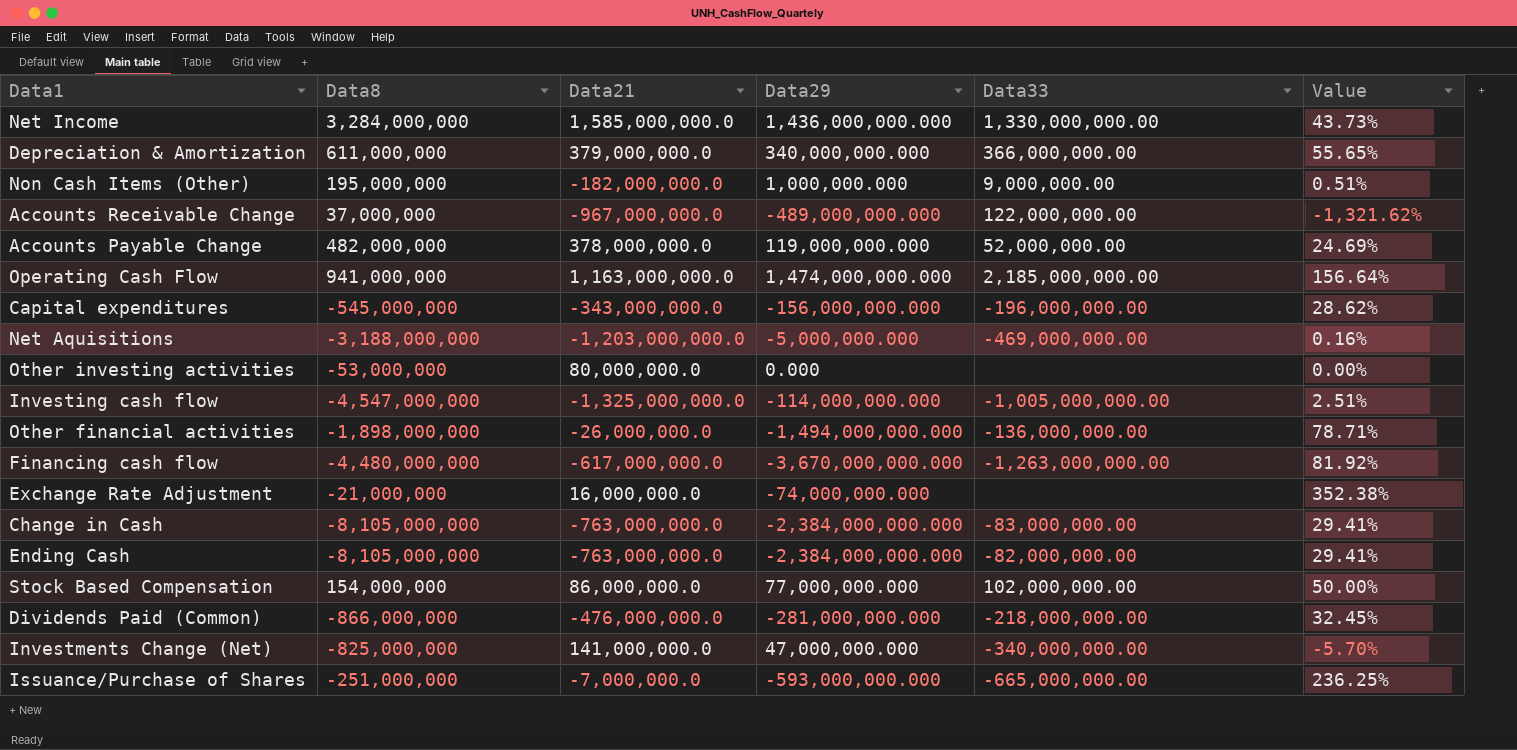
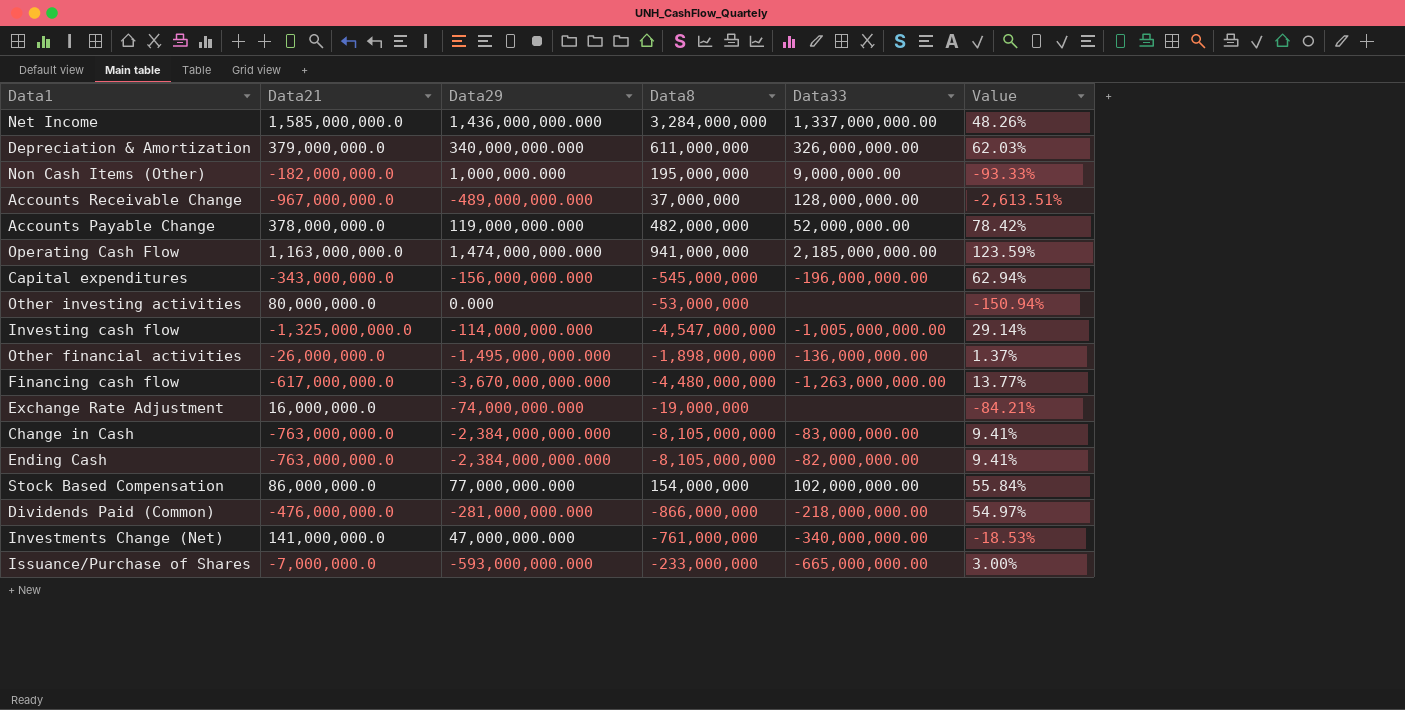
column Data8 | position: 2 -> 4
column Value | formula: [Data29] / [Data8] -> [Data21] / [Data8]
row Net Aquisitions: -3,188,000,000 | -1,203,000,000.0 | -5,000,000.000 | -469,000,000.00 | 0.16% -> none
Net Income | Data33: 1,330,000,000.00 -> 1,337,000,000.00
Depreciation & Amortization | Data33: 366,000,000.00 -> 326,000,000.00
Accounts Receivable Change | Data33: 122,000,000.00 -> 128,000,000.00
Other financial activities | Data29: -1,494,000,000.000 -> -1,495,000,000.000
Exchange Rate Adjustment | Data8: -21,000,000 -> -19,000,000
Investments Change (Net) | Data8: -825,000,000 -> -761,000,000
Issuance/Purchase of Shares | Data8: -251,000,000 -> -233,000,000

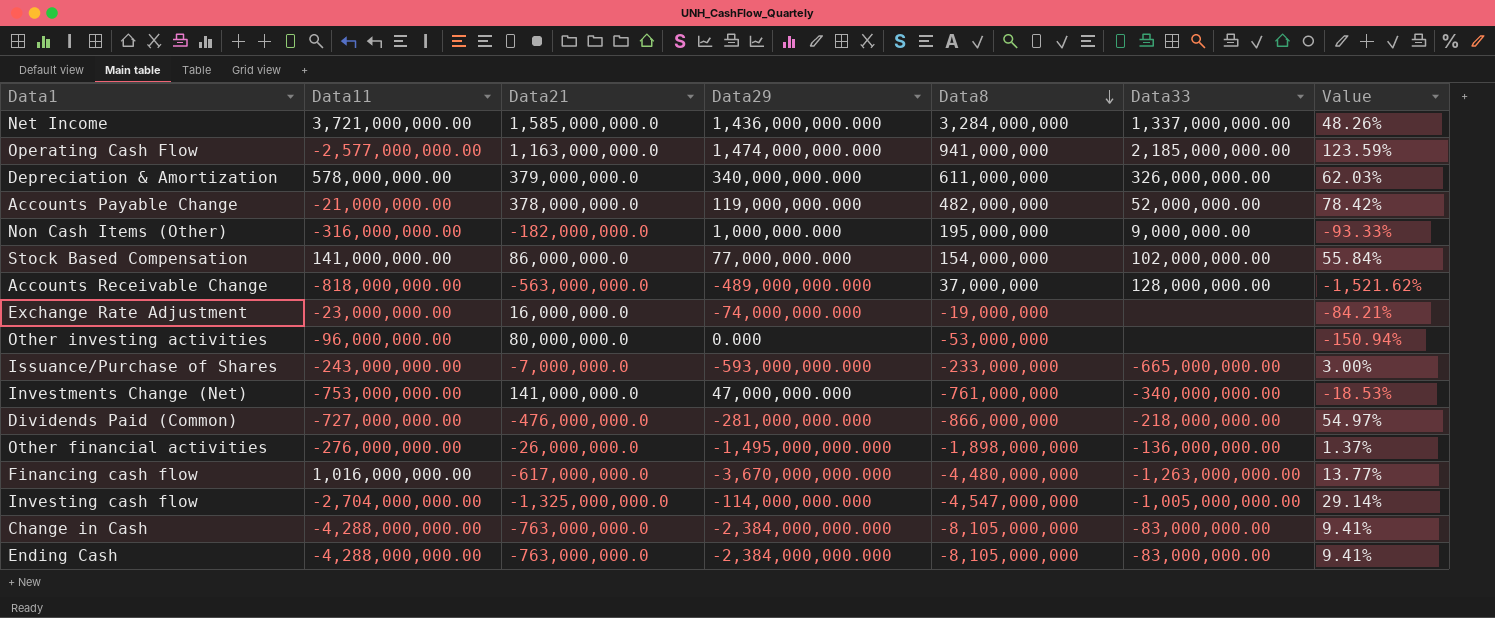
row order: none -> Data8 descending
column Data11 | position: none -> 2
row Capital expenditures: -343,000,000.0 | -156,000,000.000 | -545,000,000 | -196,000,000.00 | 62.94% -> none
Accounts Receivable Change | Data21: -967,000,000.0 -> -563,000,000.0
Accounts Receivable Change | Value: -2,613.51% -> -1,521.62%
Ending Cash | Data33: -82,000,000.00 -> -83,000,000.00

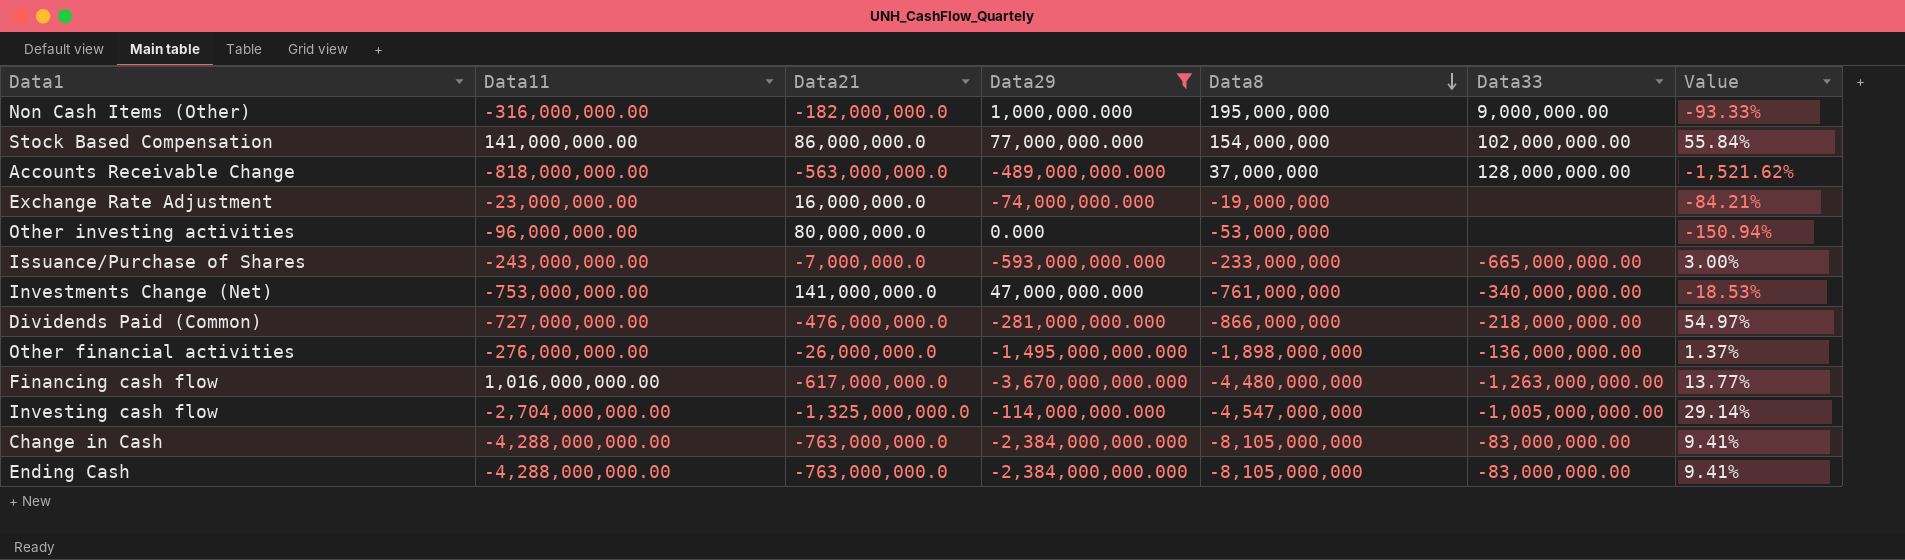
filter: none -> Data29 <= 77,000,000.000

